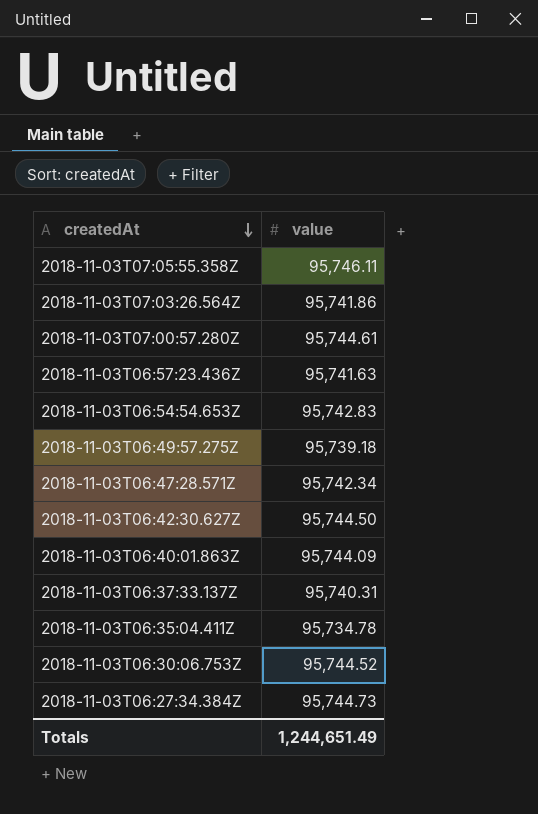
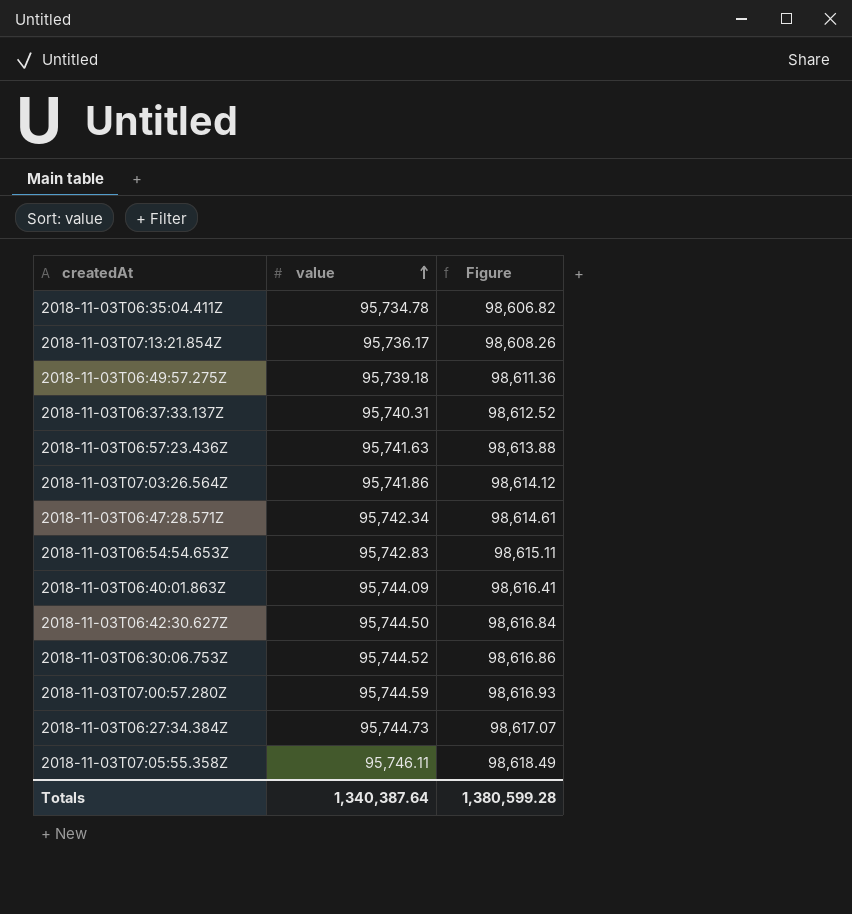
row order: createdAt descending -> value ascending
column Figure | formula: none -> [value] * 1.03
row 2018-11-03T07:13:21.854Z: none -> 95,736.17 | 98,608.26
2018-11-03T07:00:57.280Z | value: 95,744.61 -> 95,744.59
Totals | value: 1,244,651.49 -> 1,340,387.64

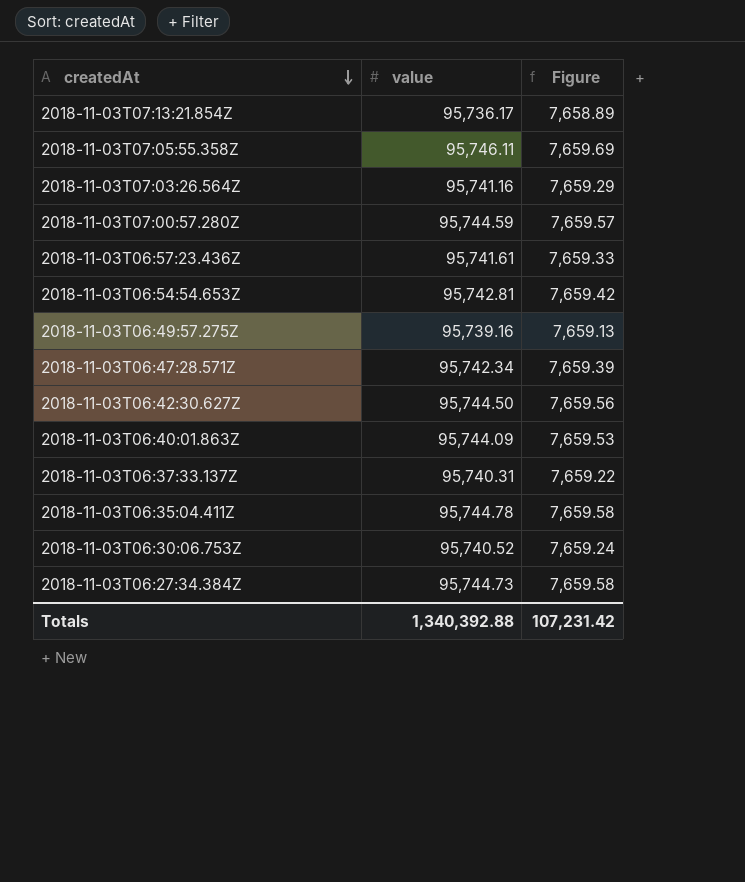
row order: value ascending -> createdAt descending
column Figure | formula: [value] * 1.03 -> [value] * 0.08
2018-11-03T07:03:26.564Z | value: 95,741.86 -> 95,741.16
2018-11-03T06:57:23.436Z | value: 95,741.63 -> 95,741.61
2018-11-03T06:54:54.653Z | value: 95,742.83 -> 95,742.81
2018-11-03T06:49:57.275Z | value: 95,739.18 -> 95,739.16
2018-11-03T06:35:04.411Z | value: 95,734.78 -> 95,744.78
2018-11-03T06:30:06.753Z | value: 95,744.52 -> 95,740.52
Totals | value: 1,340,387.64 -> 1,340,392.88
Totals | Figure: 1,380,599.28 -> 107,231.42

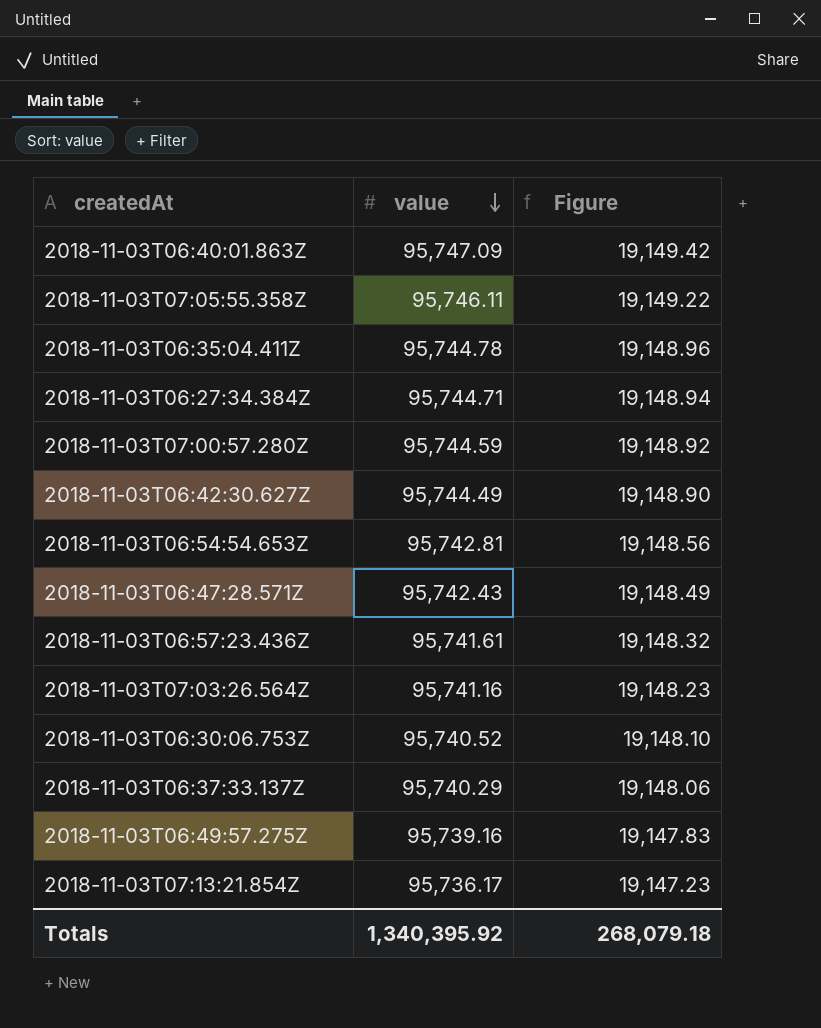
row order: createdAt descending -> value descending
column Figure | formula: [value] * 0.08 -> [value] * 0.2
2018-11-03T06:40:01.863Z | value: 95,744.09 -> 95,747.09
2018-11-03T06:27:34.384Z | value: 95,744.73 -> 95,744.71
2018-11-03T06:42:30.627Z | value: 95,744.50 -> 95,744.49
2018-11-03T06:47:28.571Z | value: 95,742.34 -> 95,742.43
2018-11-03T06:37:33.137Z | value: 95,740.31 -> 95,740.29
Totals | value: 1,340,392.88 -> 1,340,395.92
Totals | Figure: 107,231.42 -> 268,079.18

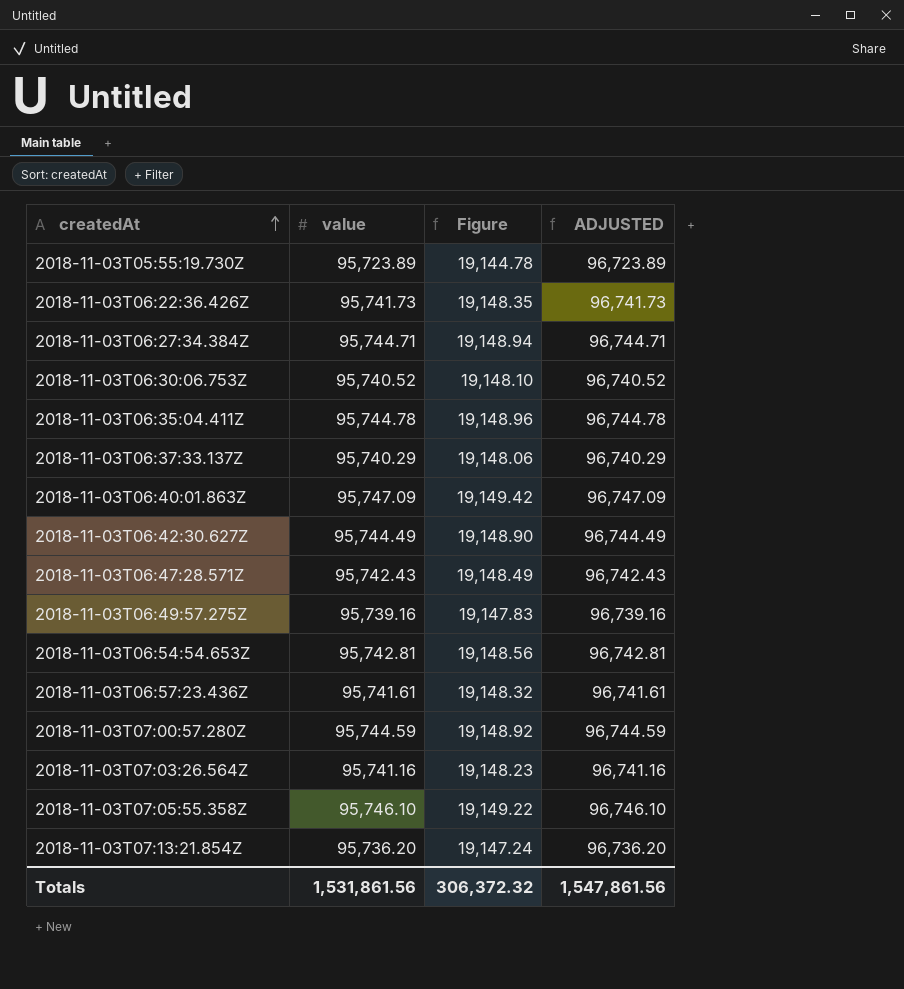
row order: value descending -> createdAt ascending
column ADJUSTED | formula: none -> [value] + 1000
row 2018-11-03T05:55:19.730Z: none -> 95,723.89 | 19,144.78 | 96,723.89
row 2018-11-03T06:22:36.426Z: none -> 95,741.73 | 19,148.35 | 96,741.73
2018-11-03T07:05:55.358Z | value: 95,746.11 -> 95,746.10
2018-11-03T07:13:21.854Z | value: 95,736.17 -> 95,736.20
2018-11-03T07:13:21.854Z | Figure: 19,147.23 -> 19,147.24
Totals | value: 1,340,395.92 -> 1,531,861.56
Totals | Figure: 268,079.18 -> 306,372.32

